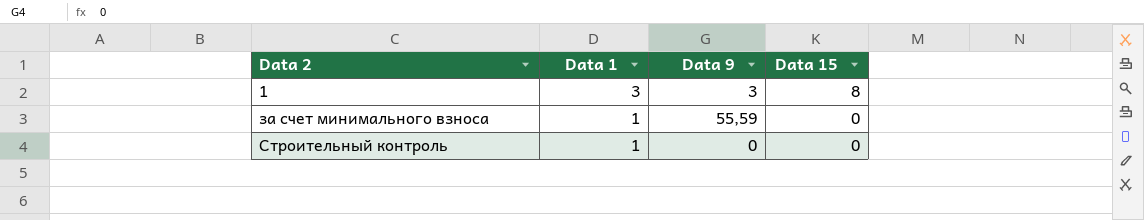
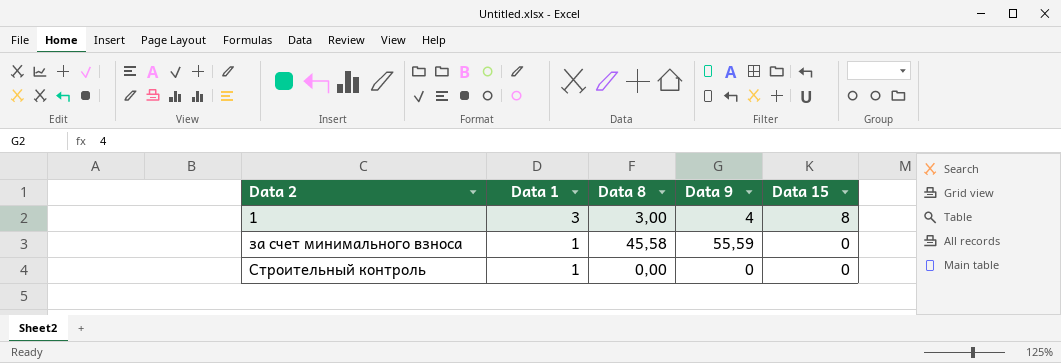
column Data 8 | position: none -> 3
1 | Data 9: 3 -> 4

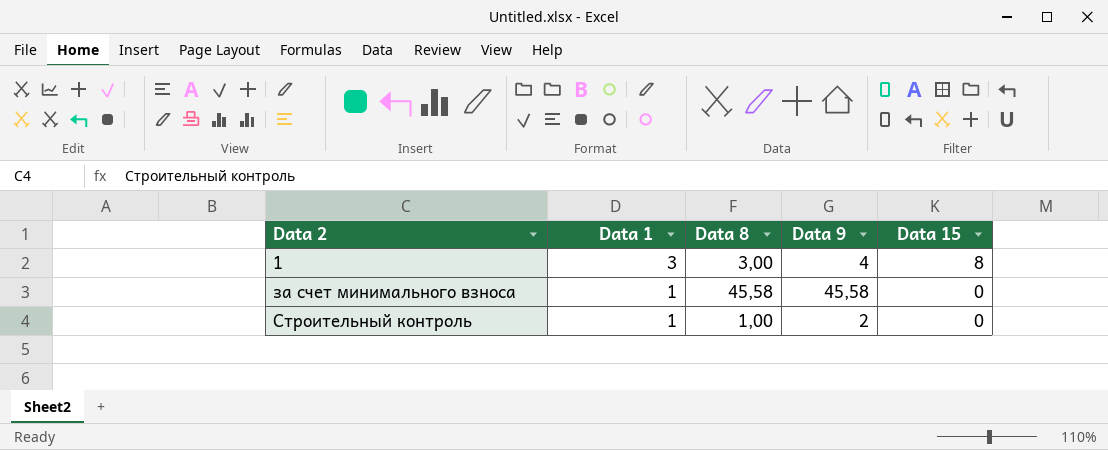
за счет минимального взноса | Data 9: 55,59 -> 45,58
Строительный контроль | Data 8: 0,00 -> 1,00
Строительный контроль | Data 9: 0 -> 2

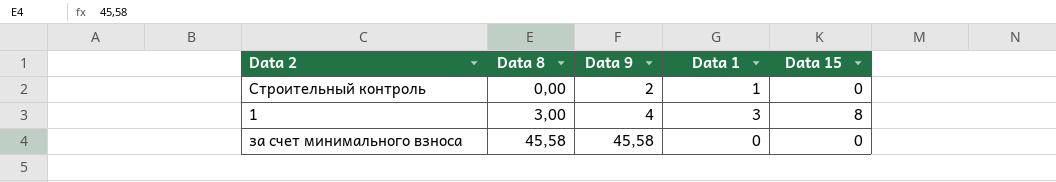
row order: Data 2 ascending -> Data 8 ascending
column Data 1 | position: 2 -> 4
Строительный контроль | Data 8: 1,00 -> 0,00
за счет минимального взноса | Data 1: 1 -> 0

